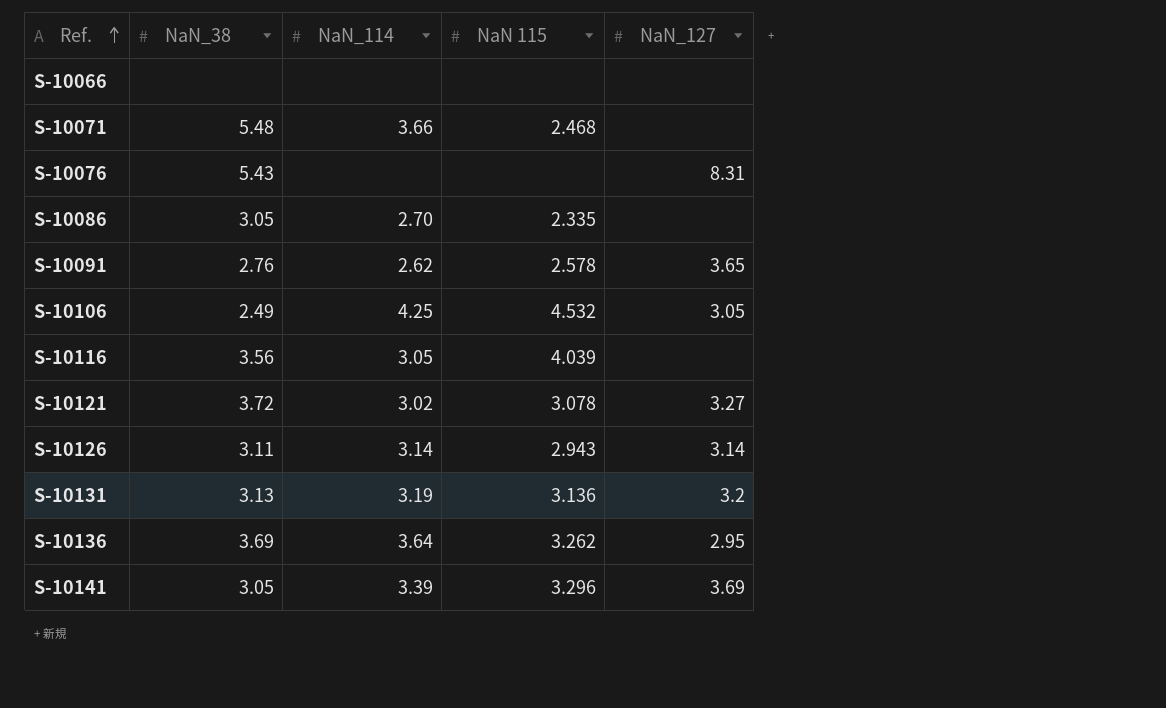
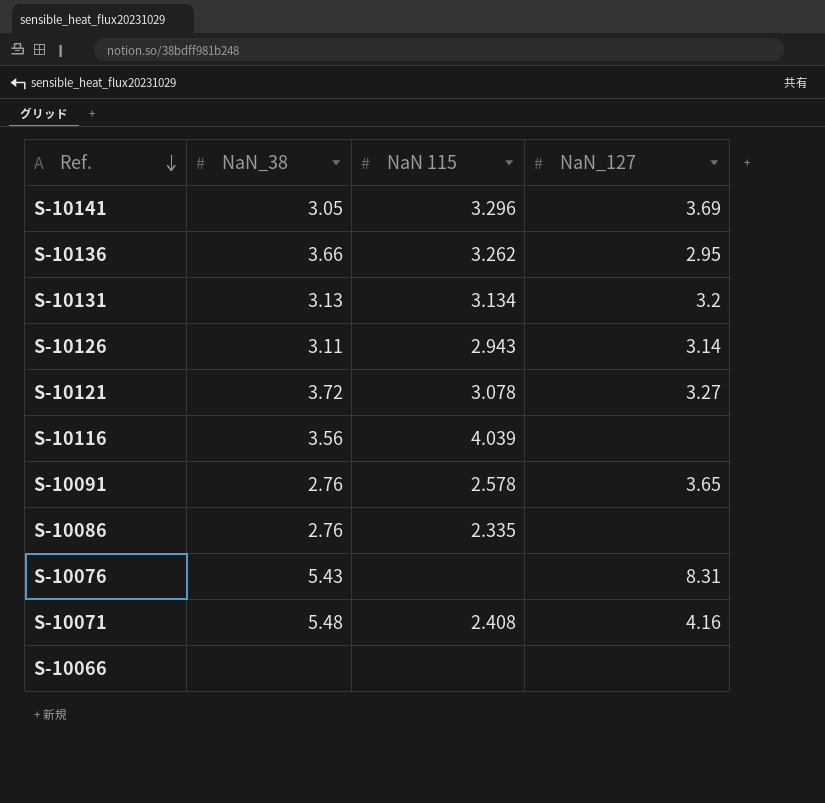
row order: Ref. ascending -> Ref. descending
column NaN_114 | position: 3 -> none
row S-10106: 2.49 | 4.25 | 4.532 | 3.05 -> none
S-10136 | NaN_38: 3.69 -> 3.66
S-10131 | NaN 115: 3.136 -> 3.134
S-10086 | NaN_38: 3.05 -> 2.76
S-10071 | NaN 115: 2.468 -> 2.408
S-10071 | NaN_127: none -> 4.16

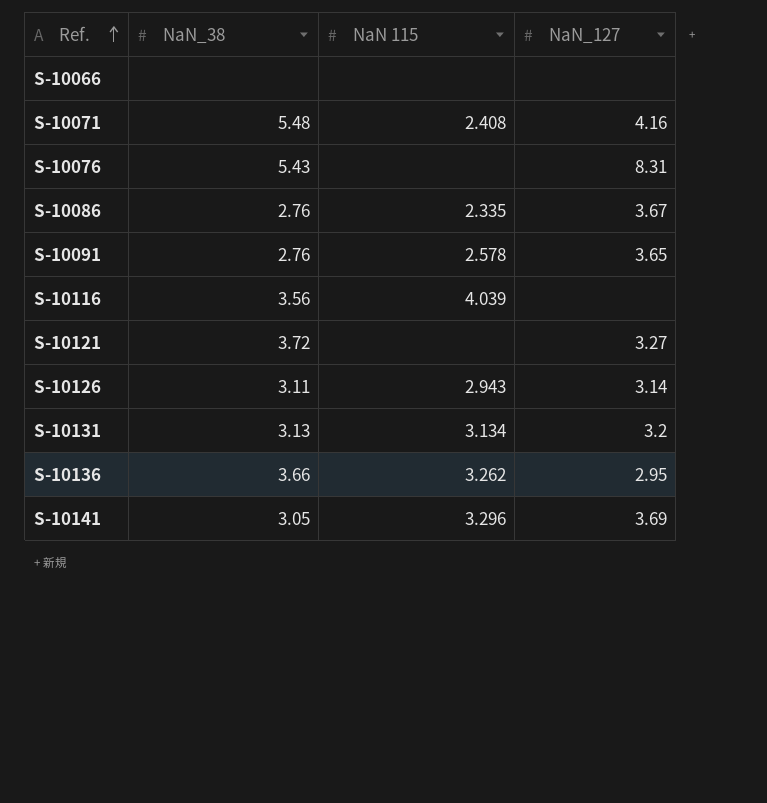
row order: Ref. descending -> Ref. ascending
S-10086 | NaN_127: none -> 3.67
S-10121 | NaN 115: 3.078 -> none

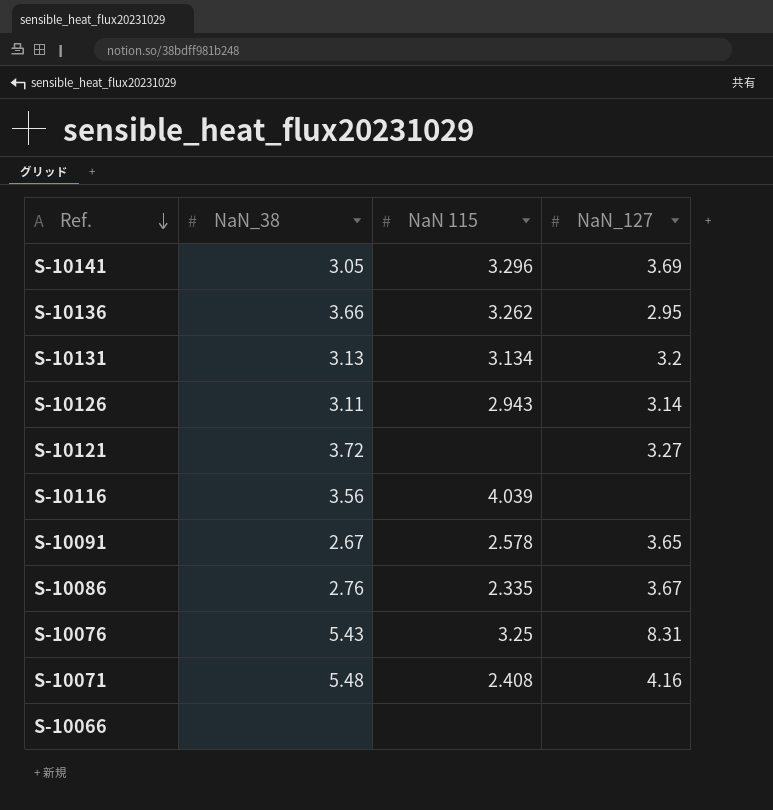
row order: Ref. ascending -> Ref. descending
S-10091 | NaN_38: 2.76 -> 2.67
S-10076 | NaN 115: none -> 3.25

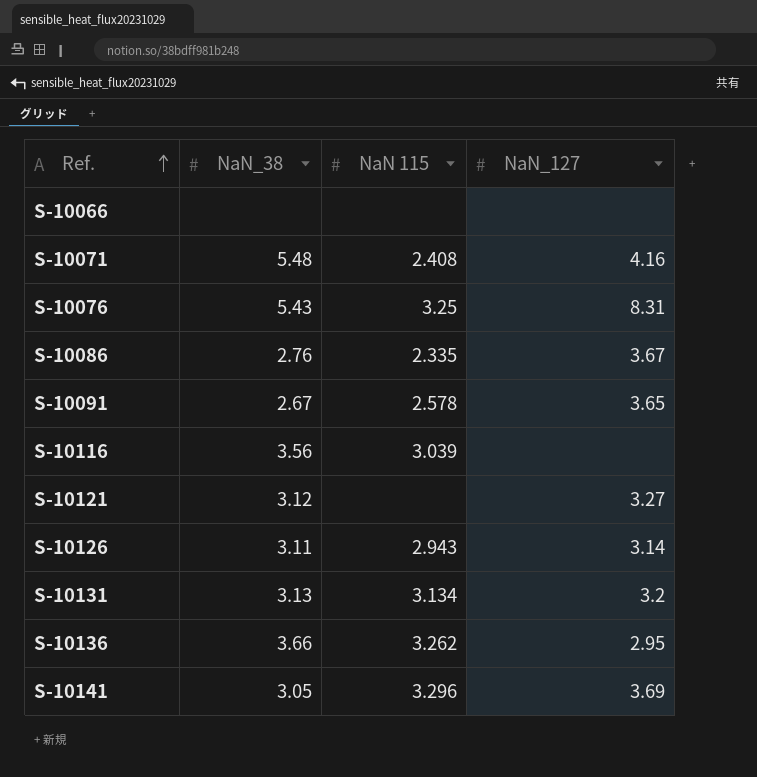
row order: Ref. descending -> Ref. ascending
S-10116 | NaN 115: 4.039 -> 3.039
S-10121 | NaN_38: 3.72 -> 3.12

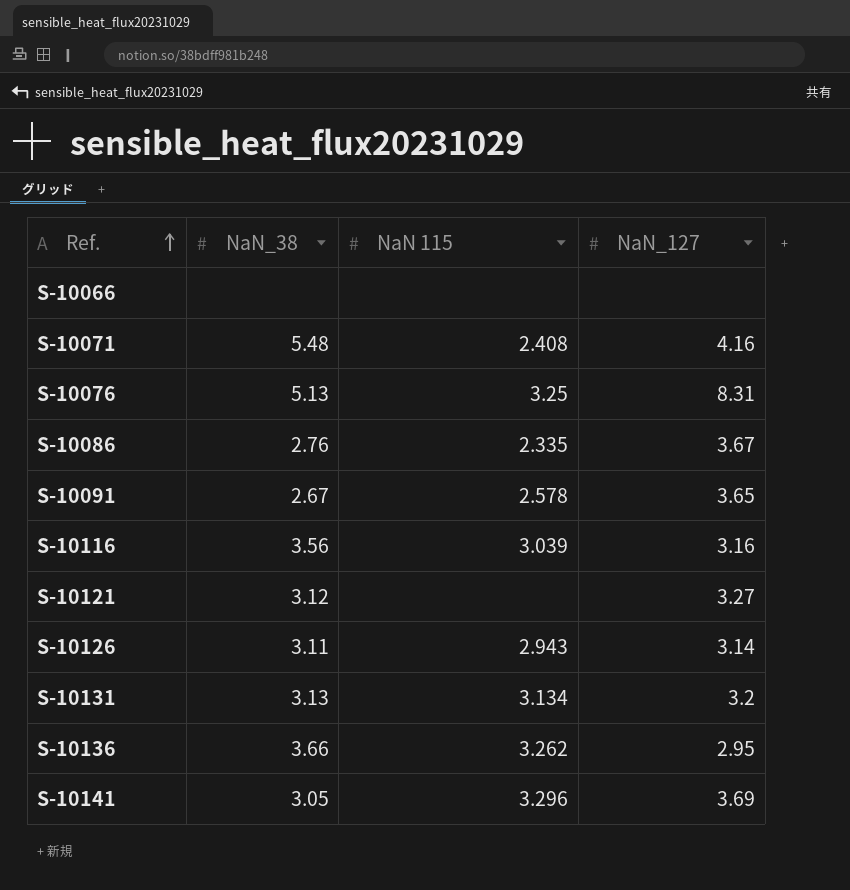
S-10076 | NaN_38: 5.43 -> 5.13
S-10116 | NaN_127: none -> 3.16

